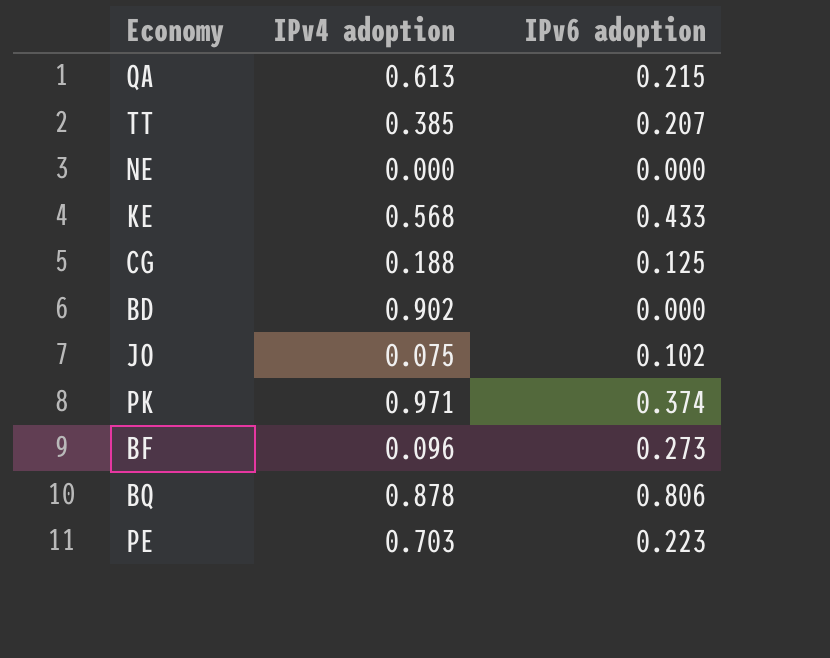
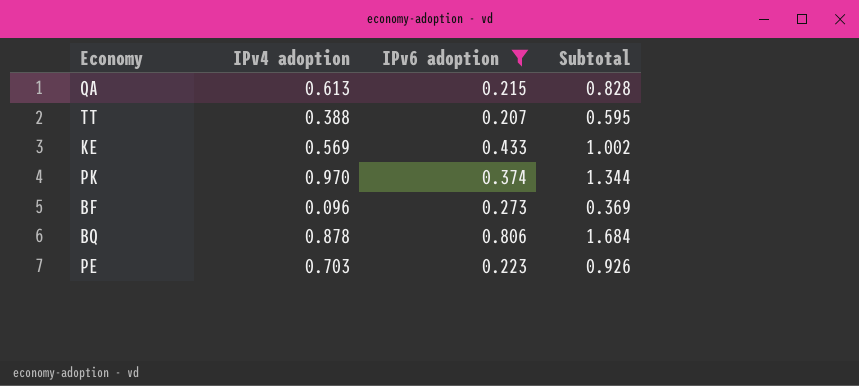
filter: none -> IPv6 adoption >= 0.207
column Subtotal | formula: none -> [IPv4 adoption] + [IPv6 adoption]
TT | IPv4 adoption: 0.385 -> 0.388
KE | IPv4 adoption: 0.568 -> 0.569
PK | IPv4 adoption: 0.971 -> 0.970

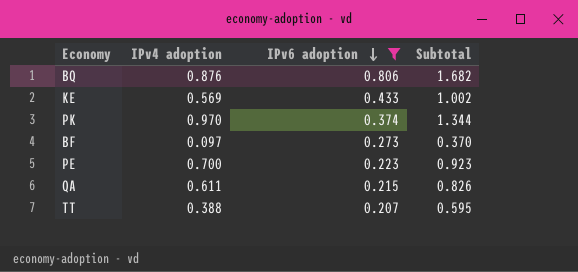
row order: none -> IPv6 adoption descending
BQ | IPv4 adoption: 0.878 -> 0.876
BQ | Subtotal: 1.684 -> 1.682
BF | IPv4 adoption: 0.096 -> 0.097
BF | Subtotal: 0.369 -> 0.370
PE | IPv4 adoption: 0.703 -> 0.700
PE | Subtotal: 0.926 -> 0.923
QA | IPv4 adoption: 0.613 -> 0.611
QA | Subtotal: 0.828 -> 0.826

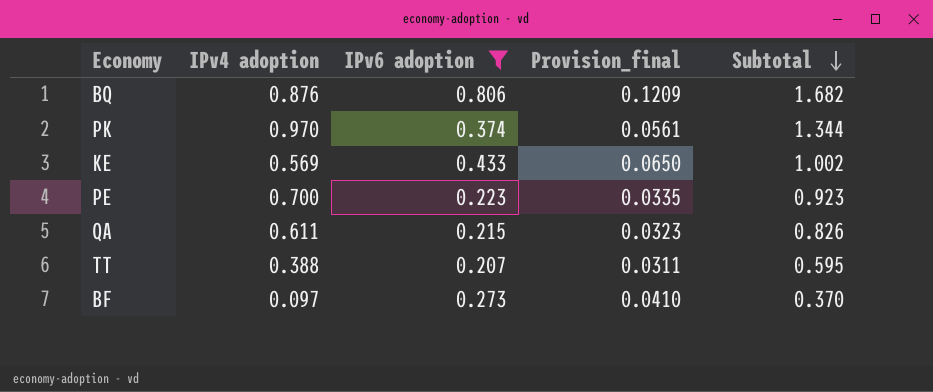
row order: IPv6 adoption descending -> Subtotal descending
column Provision_final | formula: none -> [IPv6 adoption] * 0.15

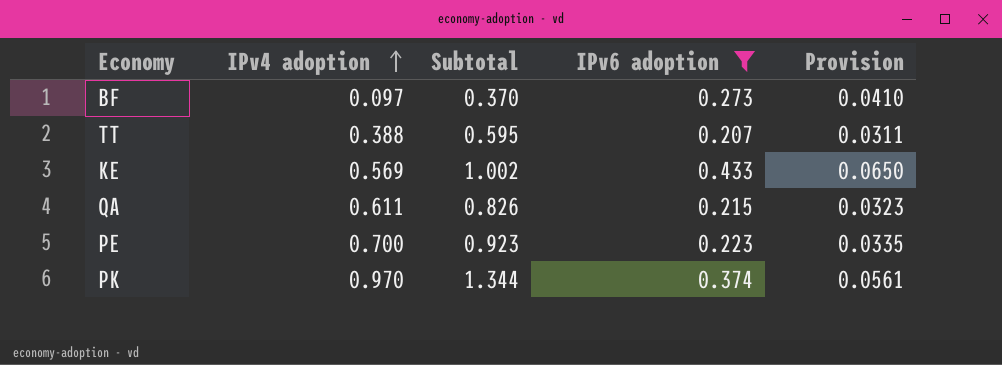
row order: Subtotal descending -> IPv4 adoption ascending
column Subtotal | position: 5 -> 3
column name: Provision_final -> Provision
row BQ: 0.876 | 0.806 | 0.1209 | 1.682 -> none

